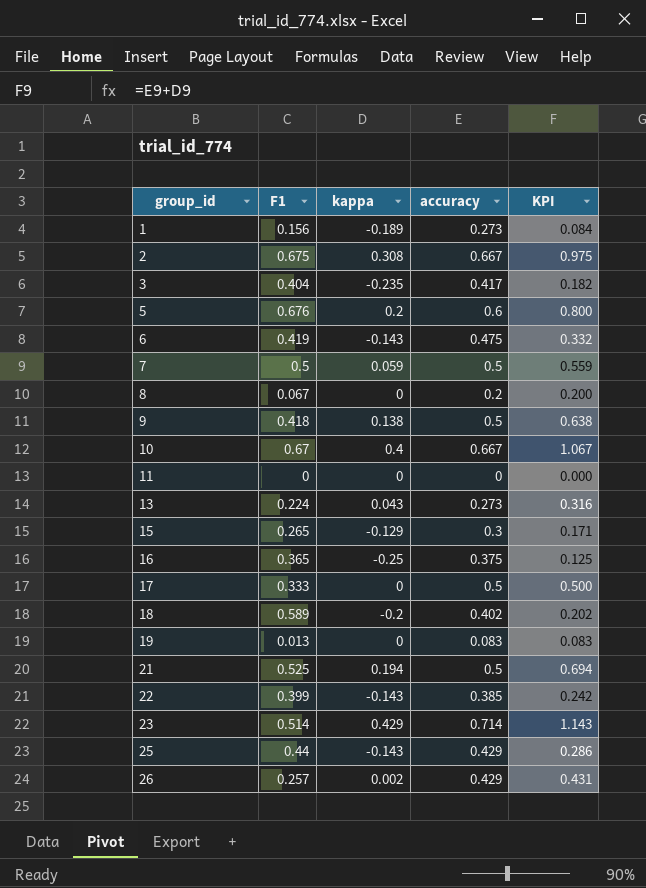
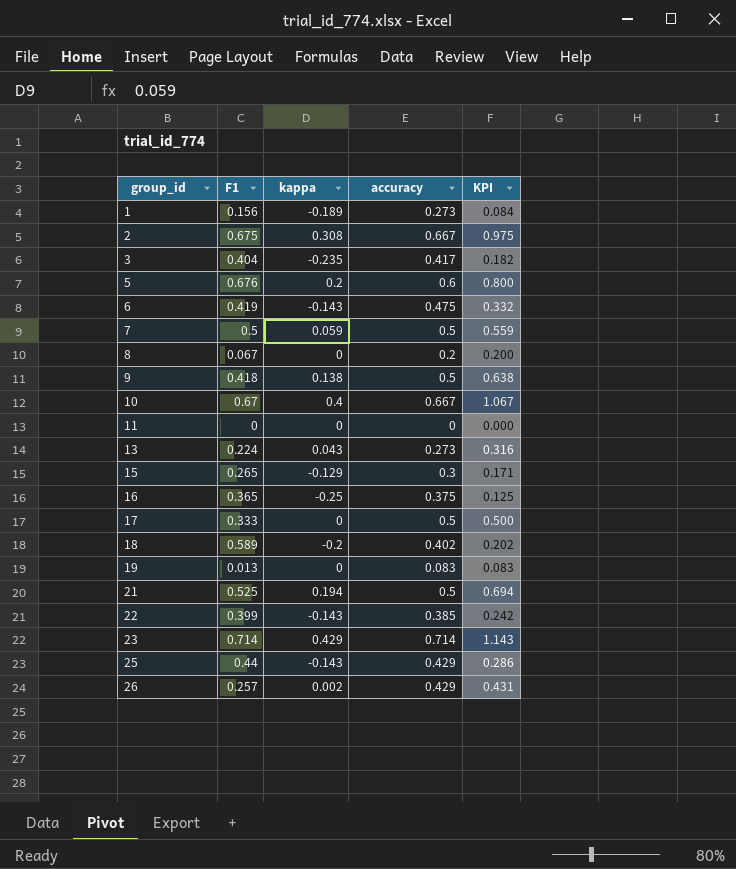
23 | F1: 0.514 -> 0.714

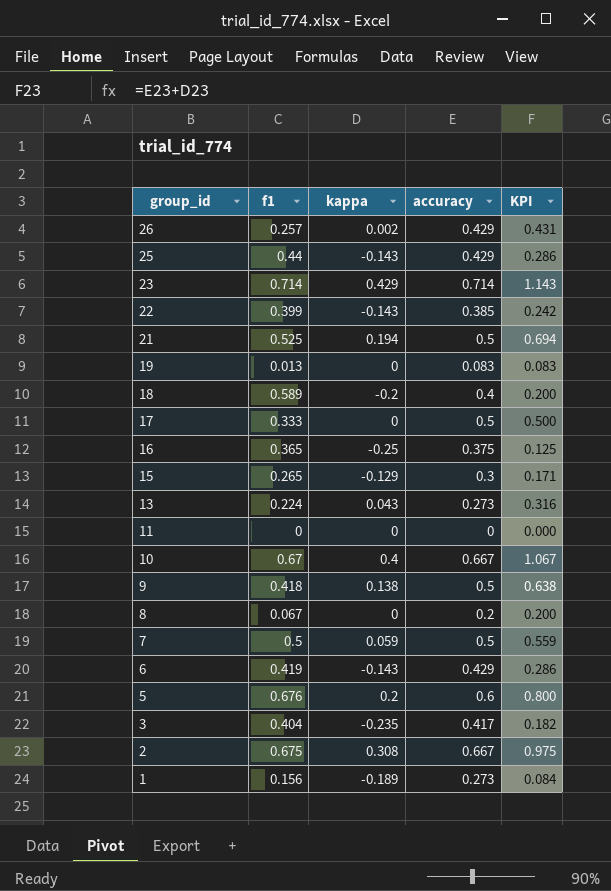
row order: group_id ascending -> group_id descending
column name: F1 -> f1
18 | accuracy: 0.402 -> 0.4
18 | KPI: 0.202 -> 0.200
6 | accuracy: 0.475 -> 0.429
6 | KPI: 0.332 -> 0.286

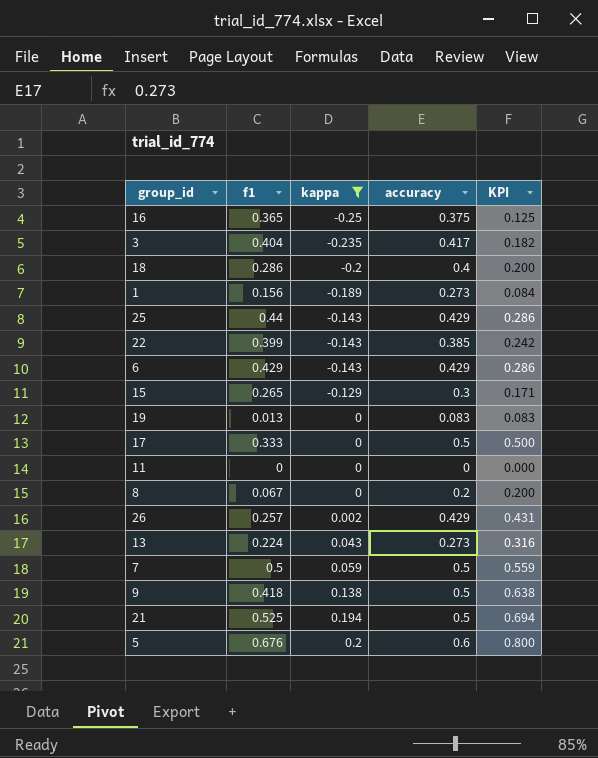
filter: none -> kappa <= 0.2
row order: group_id descending -> kappa ascending
18 | f1: 0.589 -> 0.286
6 | f1: 0.419 -> 0.429

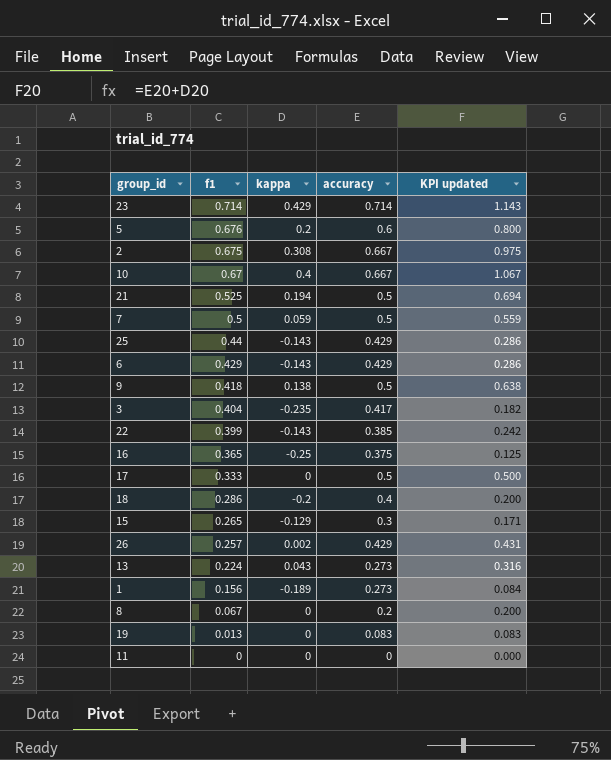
filter: kappa <= 0.2 -> none
row order: kappa ascending -> f1 descending
column name: KPI -> KPI updated

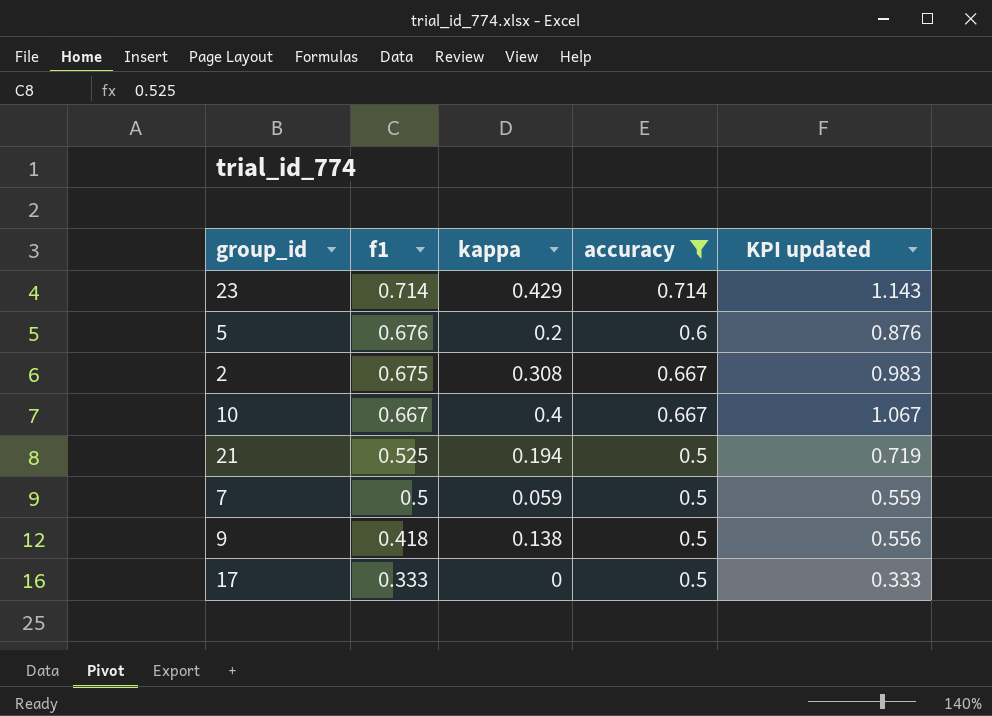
filter: none -> accuracy >= 0.5
column KPI updated | formula: [kappa] + [accuracy] -> [f1] + [kappa]
10 | f1: 0.67 -> 0.667

